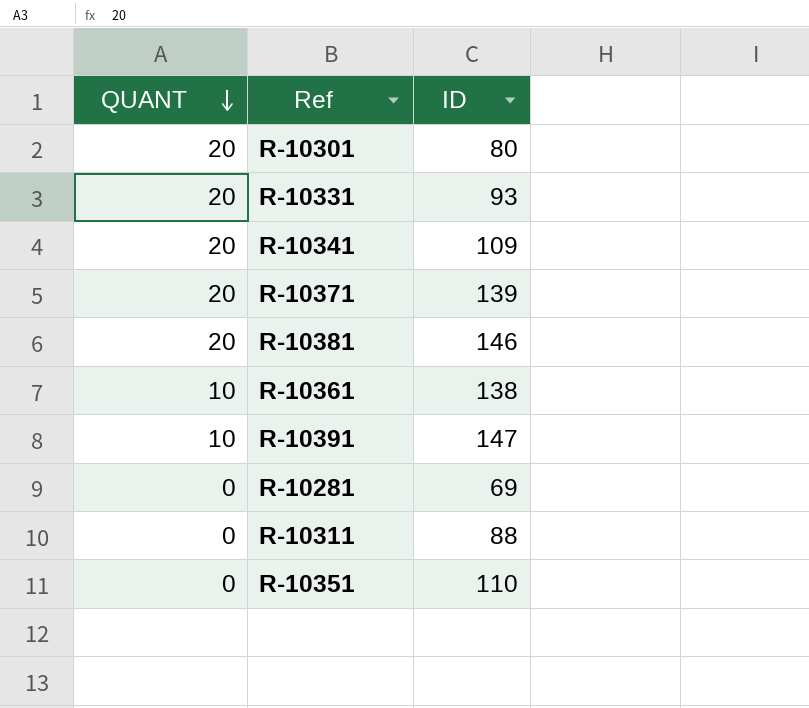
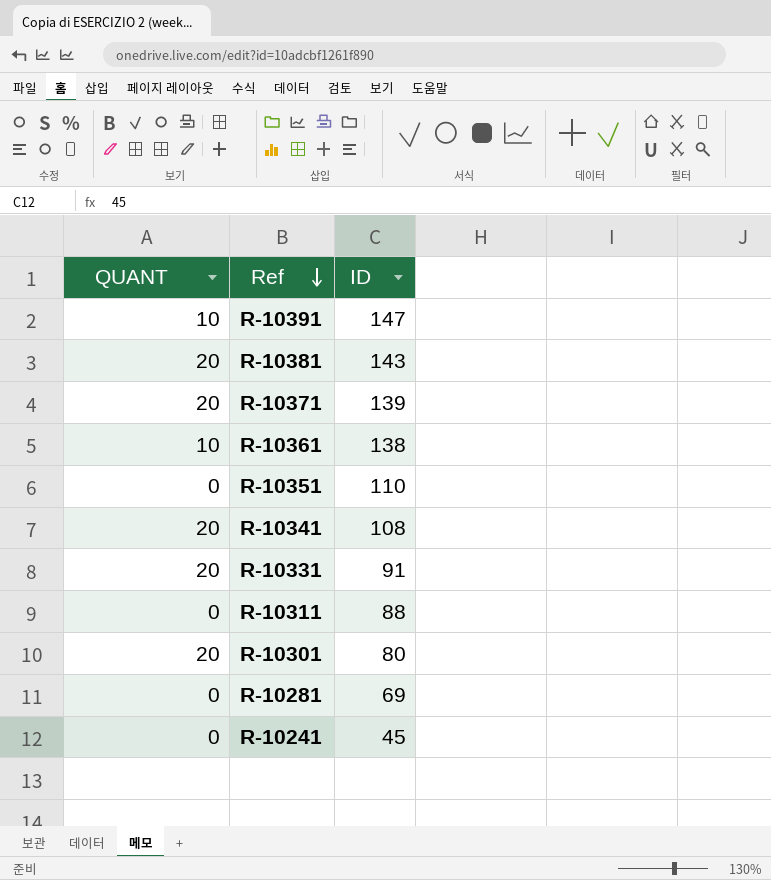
row order: QUANT descending -> Ref descending
R-10381 | ID: 146 -> 143
R-10341 | ID: 109 -> 108
R-10331 | ID: 93 -> 91
row R-10241: none -> 0 | 45

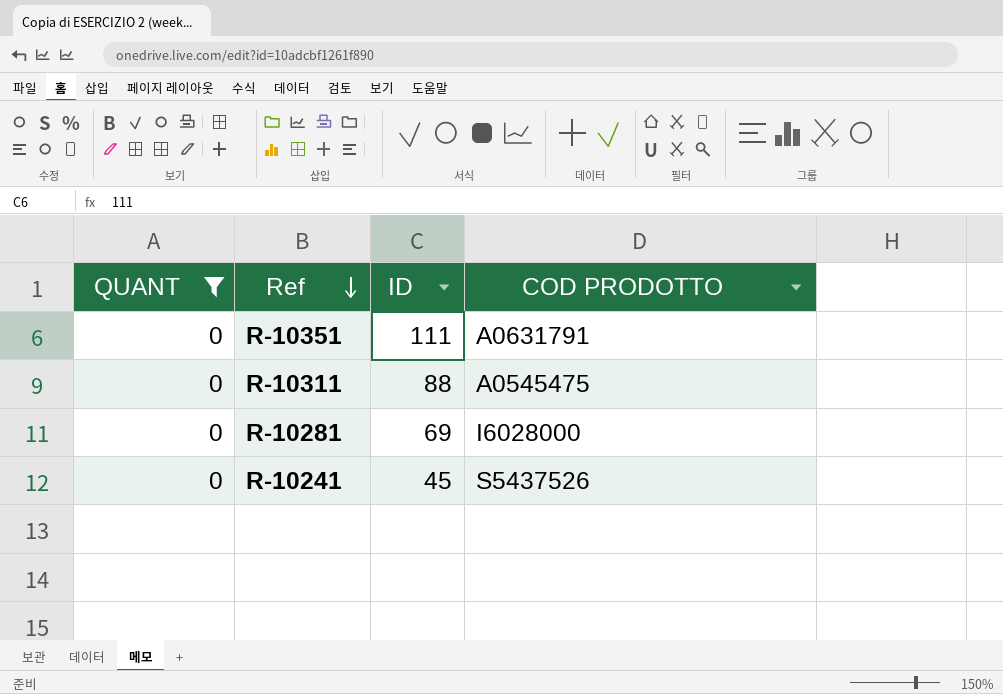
filter: none -> QUANT = 0
column COD PRODOTTO | position: none -> 4
R-10351 | ID: 110 -> 111

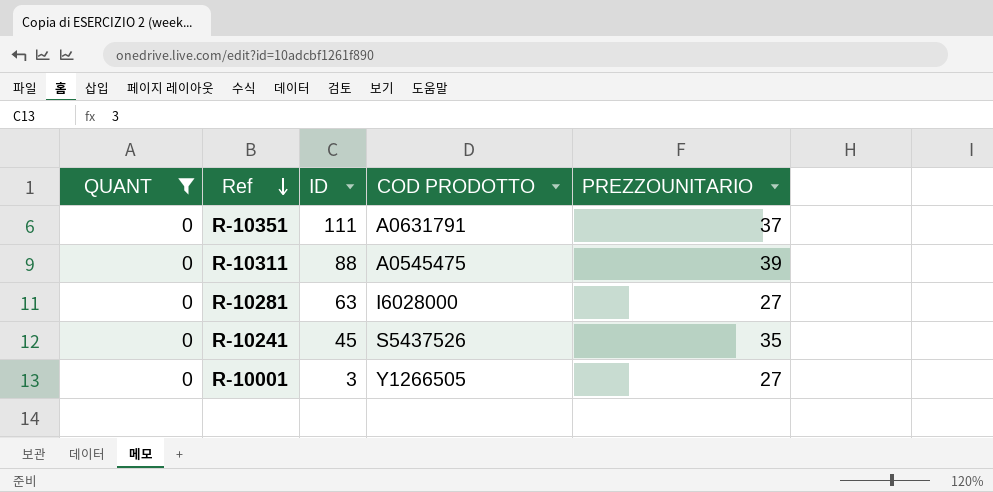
column PREZZOUNITARIO | position: none -> 5
R-10281 | ID: 69 -> 63
row R-10001: none -> 0 | 3 | Y1266505 | 27

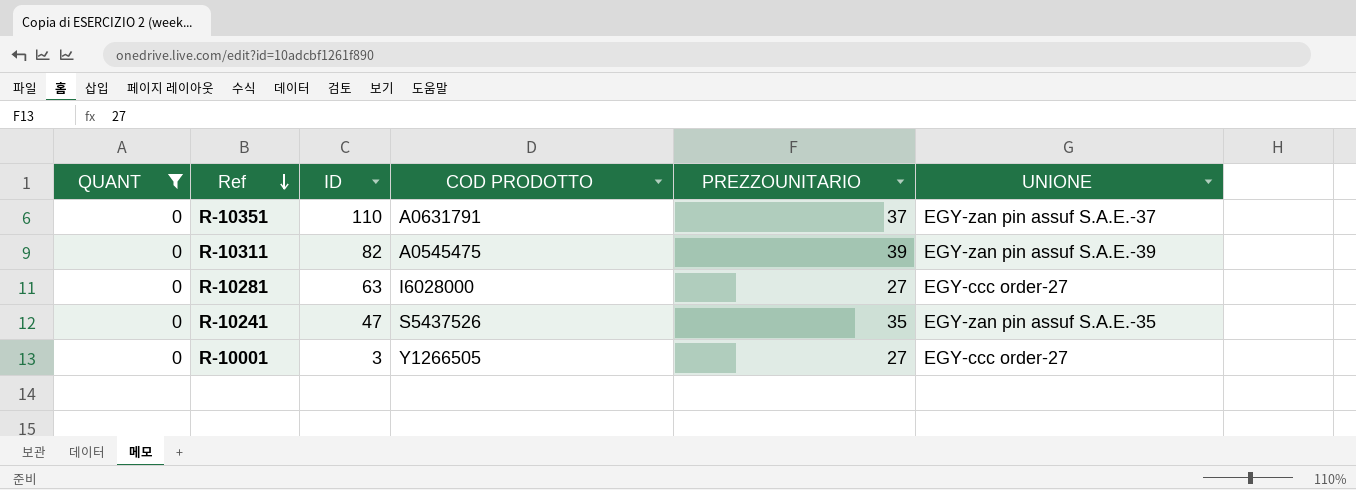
column UNIONE | position: none -> 6
R-10351 | ID: 111 -> 110
R-10311 | ID: 88 -> 82
R-10241 | ID: 45 -> 47

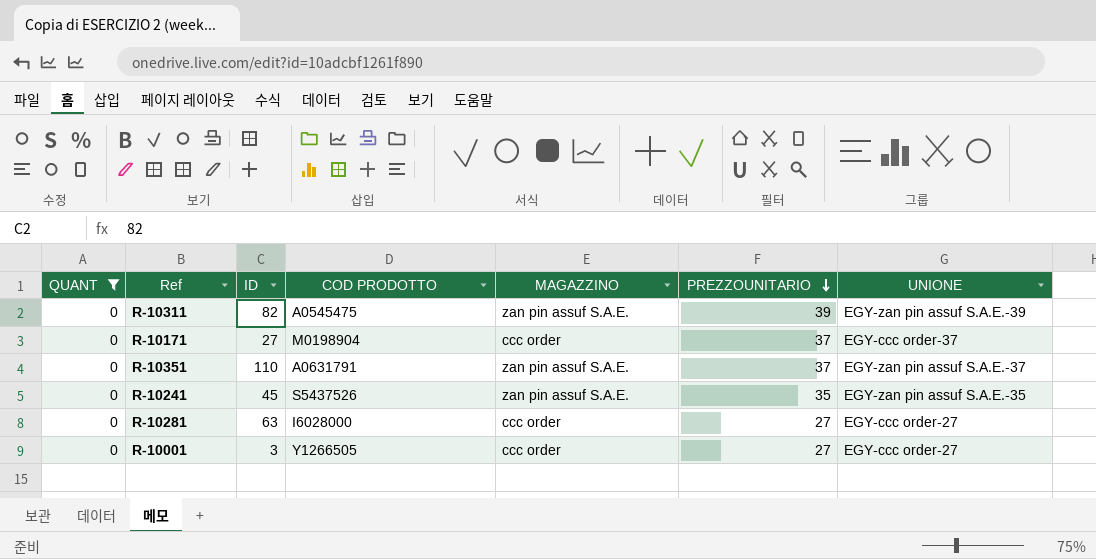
row order: Ref descending -> PREZZOUNITARIO descending
column MAGAZZINO | position: none -> 5
row R-10171: none -> 0 | 27 | M0198904 | ccc order | 37 | EGY-ccc order-37
R-10241 | ID: 47 -> 45

